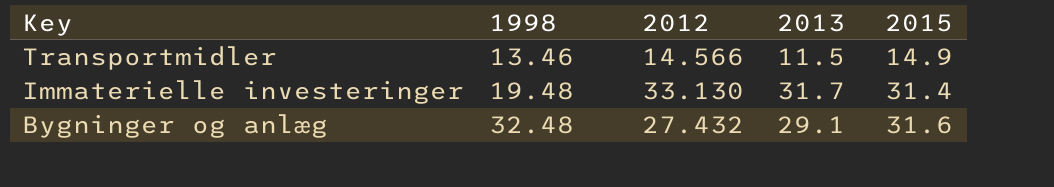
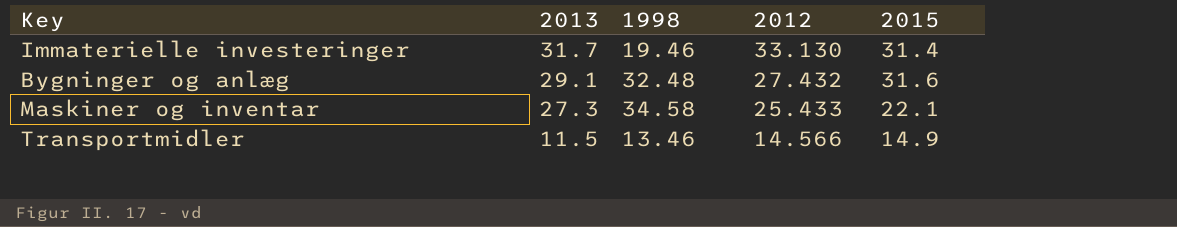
row order: Key descending -> 2013 descending
column 2013 | position: 4 -> 2
Immaterielle investeringer | 1998: 19.48 -> 19.46
row Maskiner og inventar: none -> 27.3 | 34.58 | 25.433 | 22.1

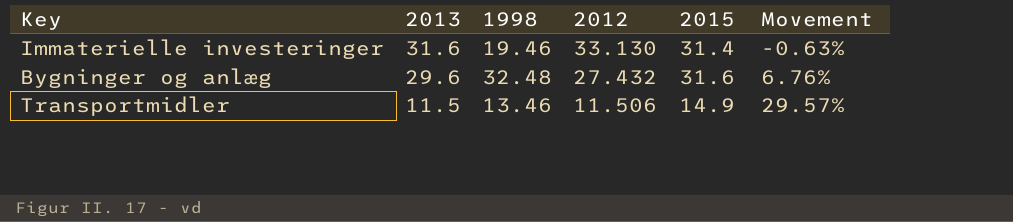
column Movement | formula: none -> ([2015] - [2013]) / [2013]
row Maskiner og inventar: 27.3 | 34.58 | 25.433 | 22.1 -> none
Immaterielle investeringer | 2013: 31.7 -> 31.6
Bygninger og anlæg | 2013: 29.1 -> 29.6
Transportmidler | 2012: 14.566 -> 11.506

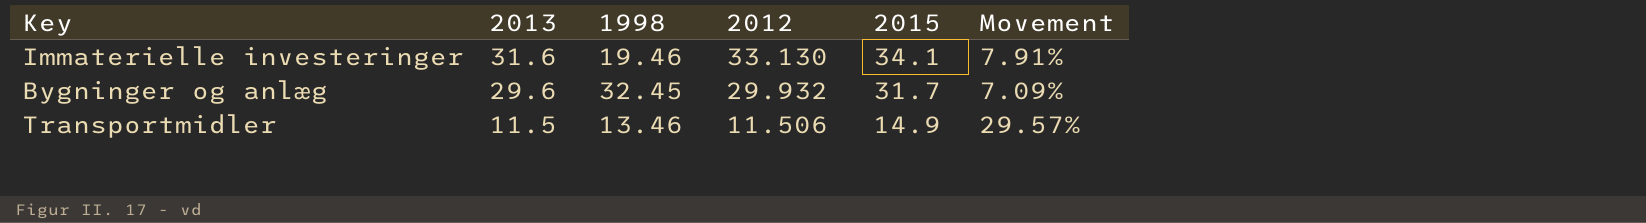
Immaterielle investeringer | 2015: 31.4 -> 34.1
Immaterielle investeringer | Movement: -0.63% -> 7.91%
Bygninger og anlæg | 1998: 32.48 -> 32.45
Bygninger og anlæg | 2012: 27.432 -> 29.932
Bygninger og anlæg | 2015: 31.6 -> 31.7
Bygninger og anlæg | Movement: 6.76% -> 7.09%

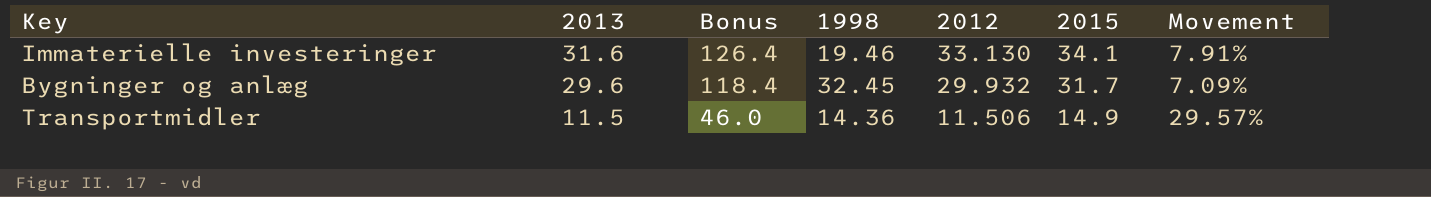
column Bonus | formula: none -> [2013] * 4
Transportmidler | 1998: 13.46 -> 14.36

